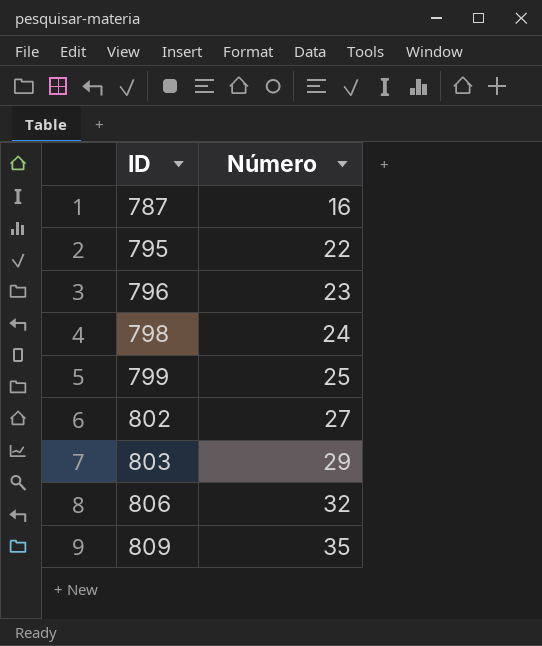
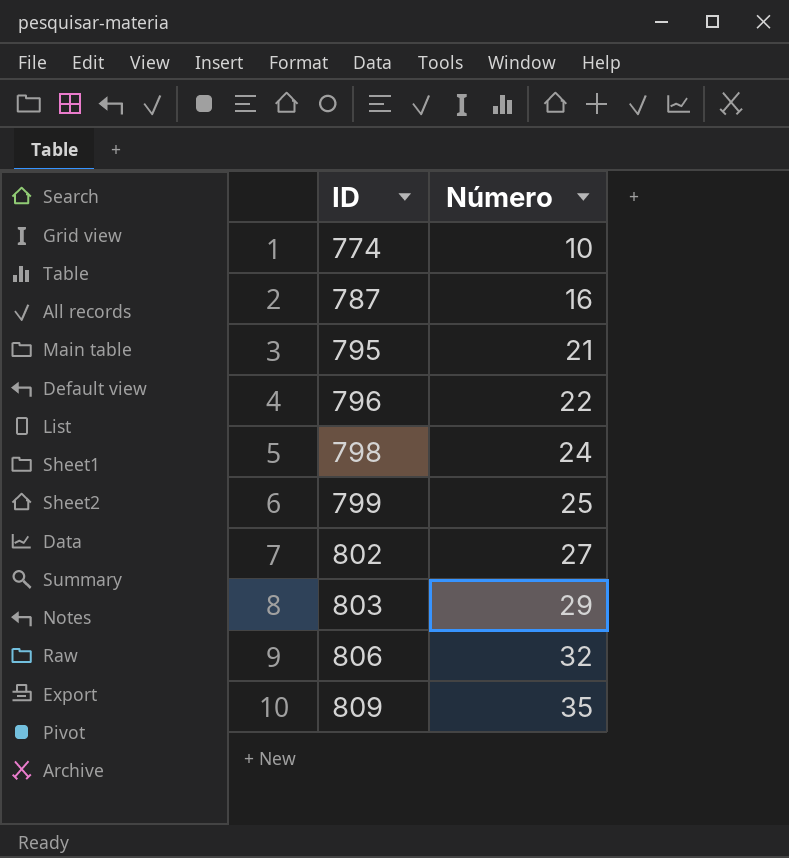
row 774: none -> 10
795 | Número: 22 -> 21
796 | Número: 23 -> 22

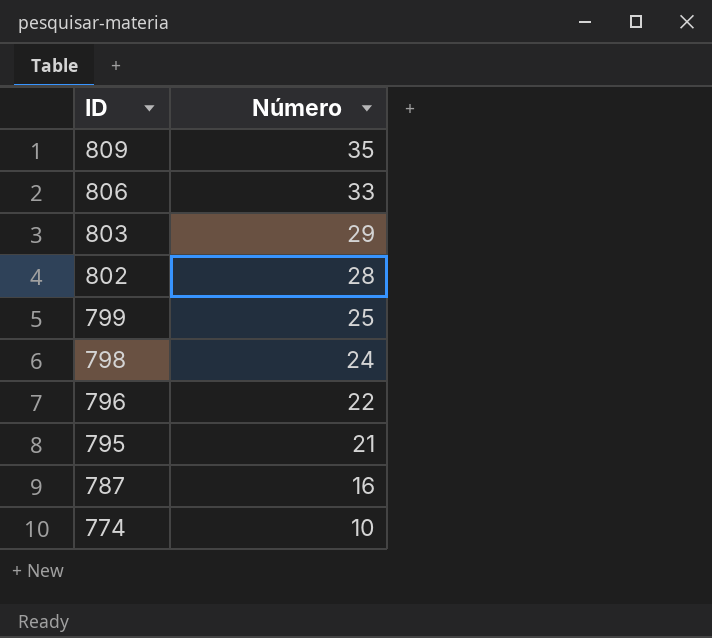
row order: ID ascending -> ID descending
806 | Número: 32 -> 33
802 | Número: 27 -> 28

